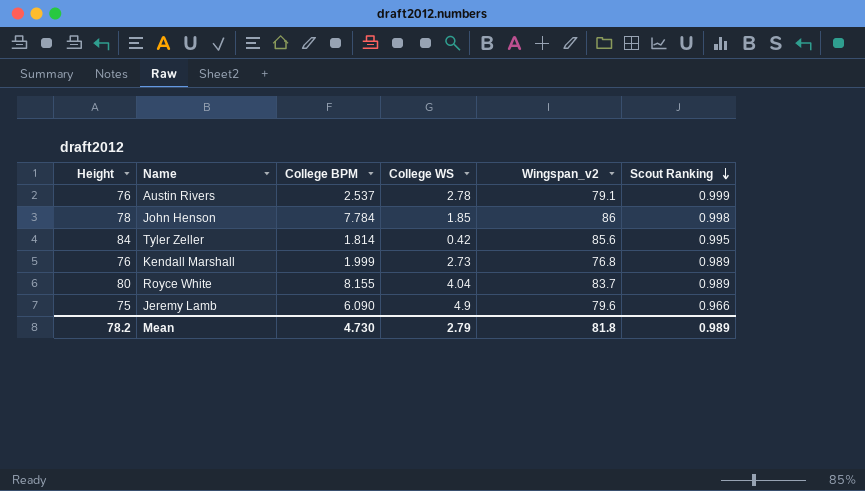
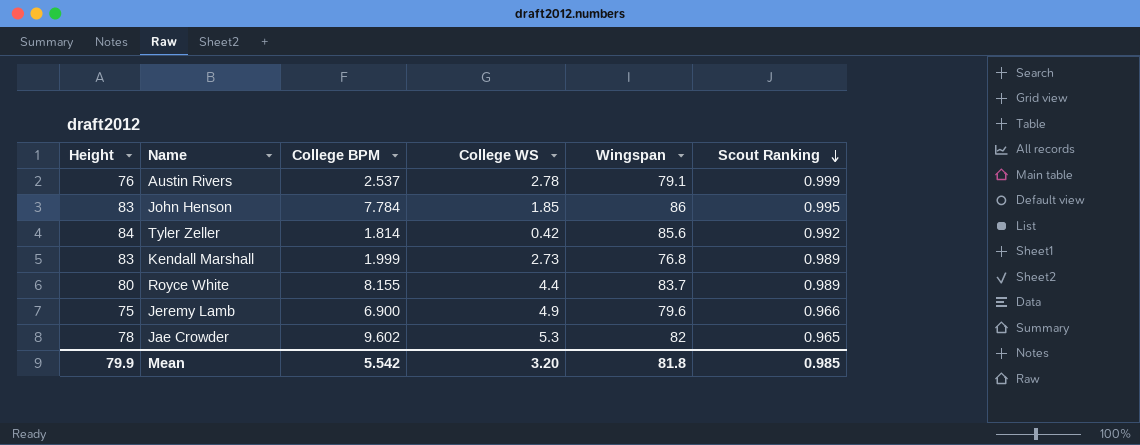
column name: Wingspan_v2 -> Wingspan
John Henson | Height: 78 -> 83
John Henson | Scout Ranking: 0.998 -> 0.995
Tyler Zeller | Scout Ranking: 0.995 -> 0.992
Kendall Marshall | Height: 76 -> 83
Royce White | College WS: 4.04 -> 4.4
Jeremy Lamb | College BPM: 6.090 -> 6.900
row Jae Crowder: none -> 78 | 9.602 | 5.3 | 82 | 0.965
Mean | Height: 78.2 -> 79.9
Mean | College BPM: 4.730 -> 5.542
Mean | College WS: 2.79 -> 3.20
Mean | Scout Ranking: 0.989 -> 0.985

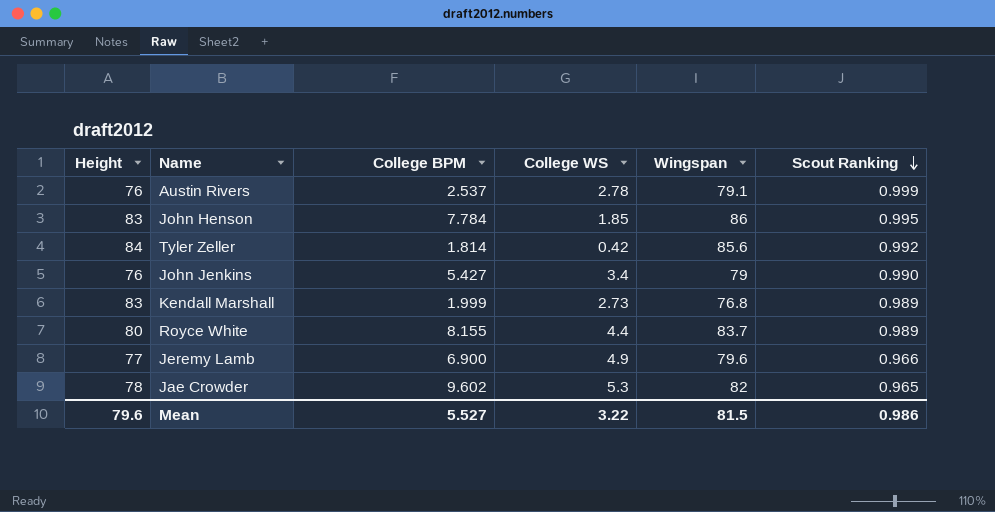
row John Jenkins: none -> 76 | 5.427 | 3.4 | 79 | 0.990
Jeremy Lamb | Height: 75 -> 77
Mean | Height: 79.9 -> 79.6
Mean | College BPM: 5.542 -> 5.527
Mean | College WS: 3.20 -> 3.22
Mean | Wingspan: 81.8 -> 81.5
Mean | Scout Ranking: 0.985 -> 0.986

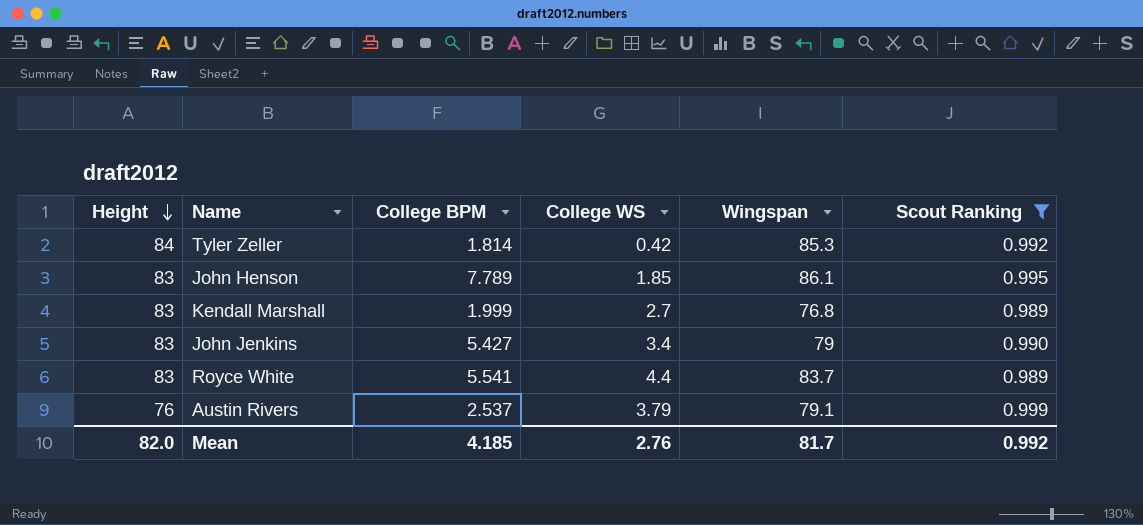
filter: none -> Scout Ranking >= 0.989
row order: Scout Ranking descending -> Height descending
Tyler Zeller | Wingspan: 85.6 -> 85.3
John Henson | College BPM: 7.784 -> 7.789
John Henson | Wingspan: 86 -> 86.1
Kendall Marshall | College WS: 2.73 -> 2.7
John Jenkins | Height: 76 -> 83
Royce White | Height: 80 -> 83
Royce White | College BPM: 8.155 -> 5.541
Austin Rivers | College WS: 2.78 -> 3.79
Mean | Height: 79.6 -> 82.0
Mean | College BPM: 5.527 -> 4.185
Mean | College WS: 3.22 -> 2.76
Mean | Wingspan: 81.5 -> 81.7
Mean | Scout Ranking: 0.986 -> 0.992

